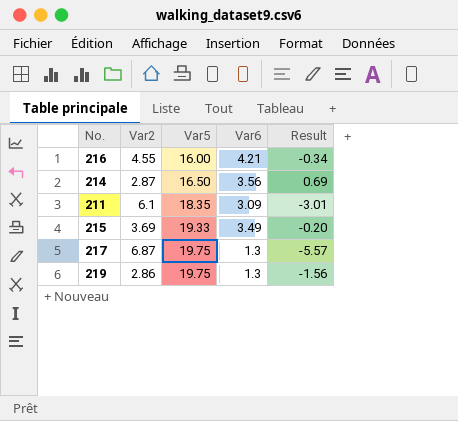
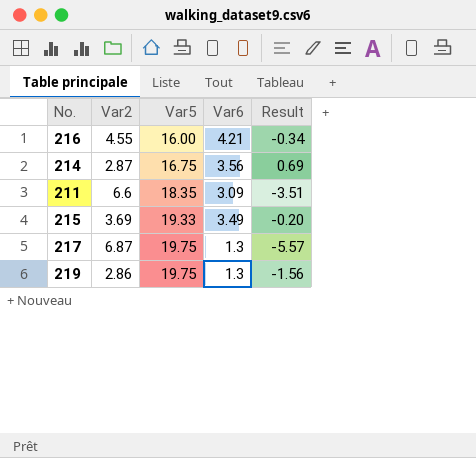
214 | Var5: 16.50 -> 16.75
211 | Var2: 6.1 -> 6.6
211 | Result: -3.01 -> -3.51

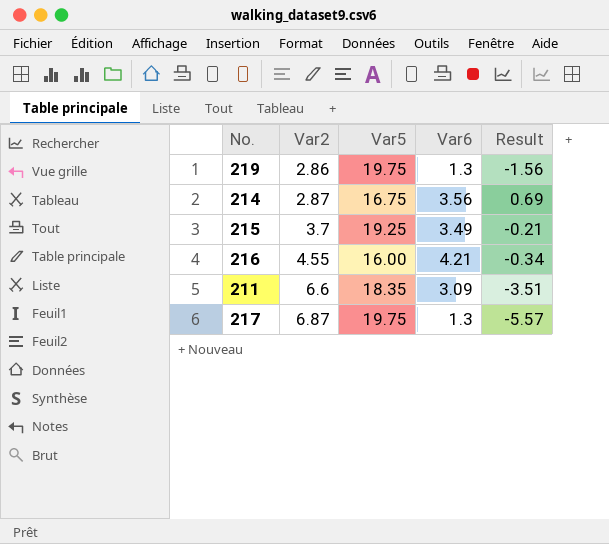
row order: Var5 ascending -> Var2 ascending
215 | Var2: 3.69 -> 3.7
215 | Var5: 19.33 -> 19.25
215 | Result: -0.20 -> -0.21

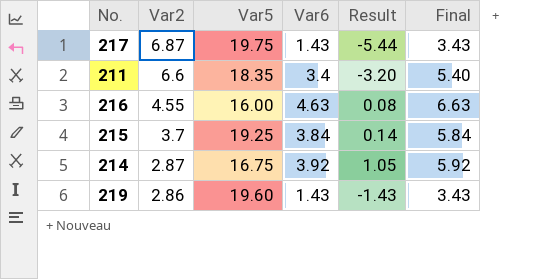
row order: Var2 ascending -> Var2 descending
column Final | formula: none -> [Var6] + 2
217 | Var6: 1.3 -> 1.43
217 | Result: -5.57 -> -5.44
211 | Var6: 3.09 -> 3.4
211 | Result: -3.51 -> -3.20
216 | Var6: 4.21 -> 4.63
216 | Result: -0.34 -> 0.08
215 | Var6: 3.49 -> 3.84
215 | Result: -0.21 -> 0.14
214 | Var6: 3.56 -> 3.92
214 | Result: 0.69 -> 1.05
219 | Var5: 19.75 -> 19.60
219 | Var6: 1.3 -> 1.43
219 | Result: -1.56 -> -1.43

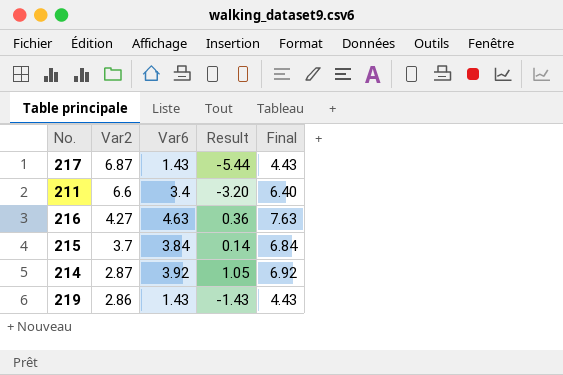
column Var5 | position: 3 -> none
column Final | formula: [Var6] + 2 -> [Var6] + 3
216 | Var2: 4.55 -> 4.27
216 | Result: 0.08 -> 0.36

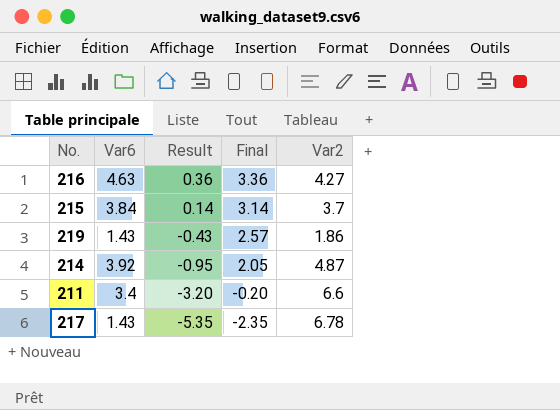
row order: Var2 descending -> Result descending
column Final | formula: [Var6] + 3 -> [Result] + 3
column Var2 | position: 2 -> 5
219 | Result: -1.43 -> -0.43
219 | Var2: 2.86 -> 1.86
214 | Result: 1.05 -> -0.95
214 | Var2: 2.87 -> 4.87
217 | Result: -5.44 -> -5.35
217 | Var2: 6.87 -> 6.78

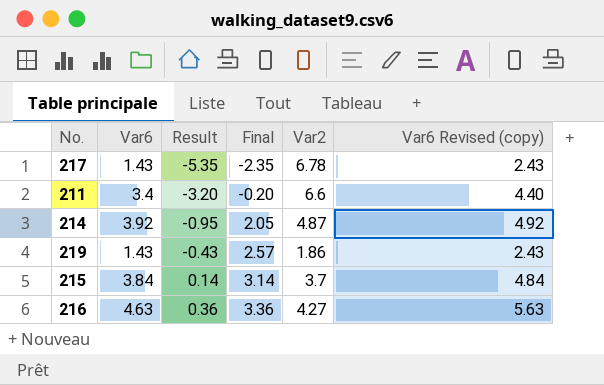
row order: Result descending -> Result ascending
column Var6 Revised (copy) | formula: none -> [Var6] + 1

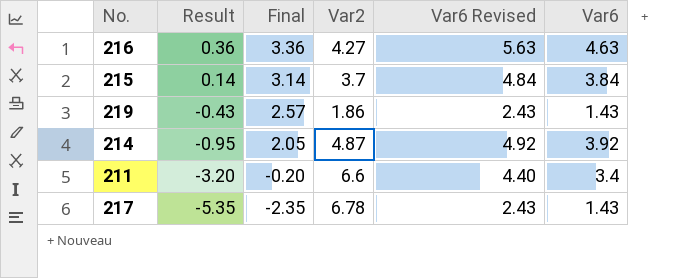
row order: Result ascending -> Result descending
column name: Var6 Revised (copy) -> Var6 Revised
column Var6 | position: 2 -> 6

